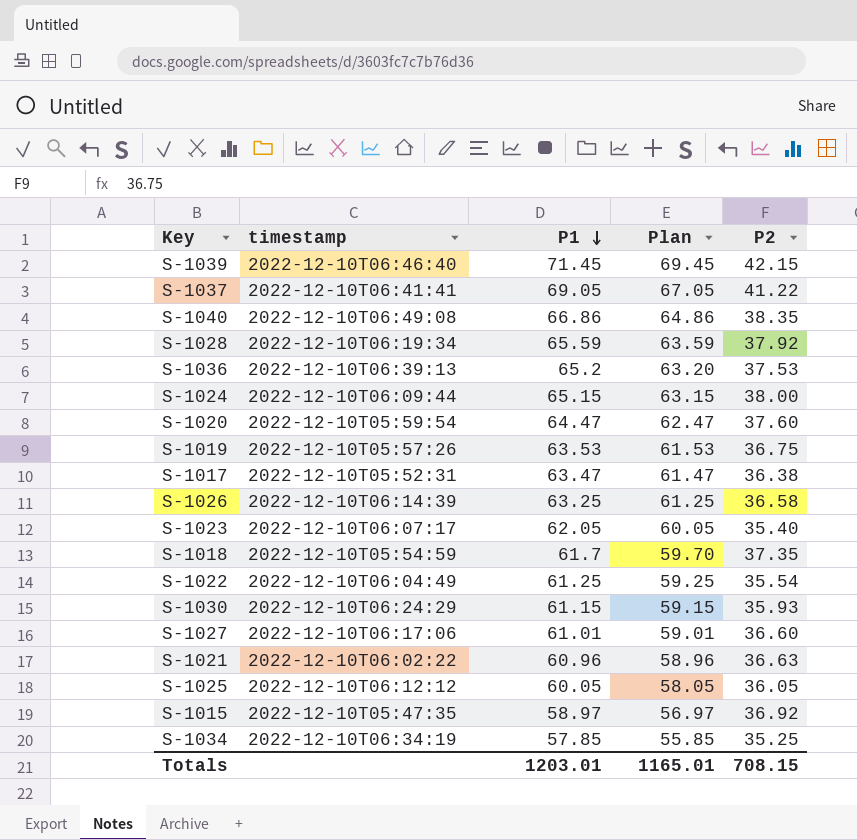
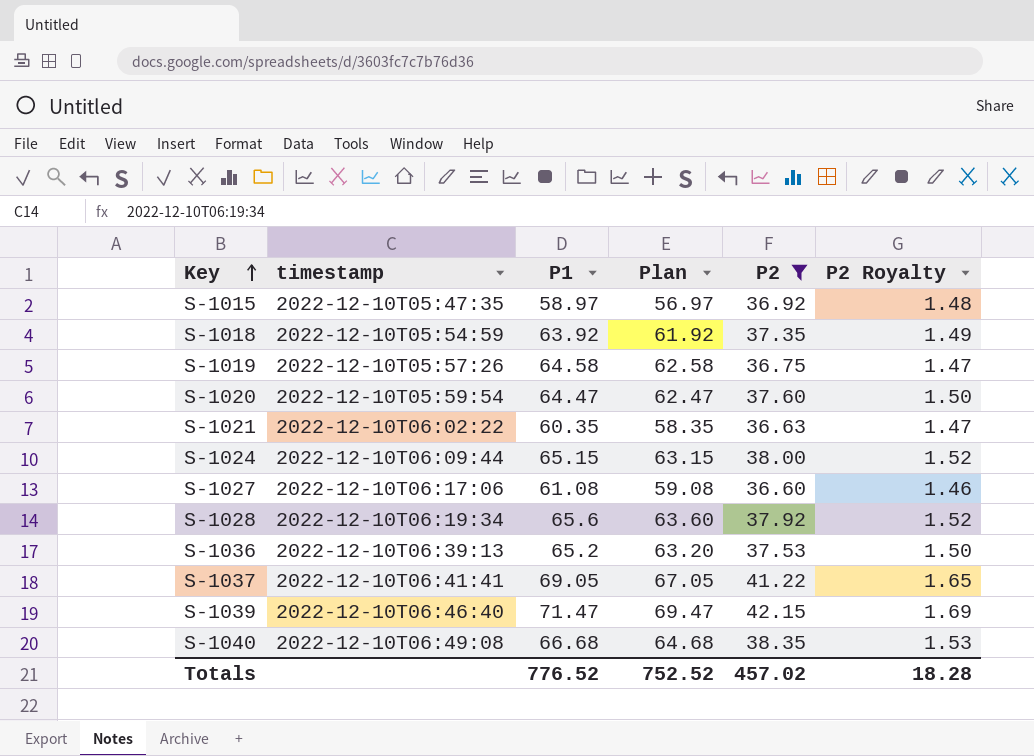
filter: none -> P2 >= 36.60
row order: P1 descending -> Key ascending
column P2 Royalty | formula: none -> [P2] * 0.04
S-1018 | P1: 61.7 -> 63.92
S-1018 | Plan: 59.70 -> 61.92
S-1019 | P1: 63.53 -> 64.58
S-1019 | Plan: 61.53 -> 62.58
S-1021 | P1: 60.96 -> 60.35
S-1021 | Plan: 58.96 -> 58.35
S-1027 | P1: 61.01 -> 61.08
S-1027 | Plan: 59.01 -> 59.08
S-1028 | P1: 65.59 -> 65.6
S-1028 | Plan: 63.59 -> 63.60
S-1039 | P1: 71.45 -> 71.47
S-1039 | Plan: 69.45 -> 69.47
S-1040 | P1: 66.86 -> 66.68
S-1040 | Plan: 64.86 -> 64.68
Totals | P1: 1203.01 -> 776.52
Totals | Plan: 1165.01 -> 752.52
Totals | P2: 708.15 -> 457.02

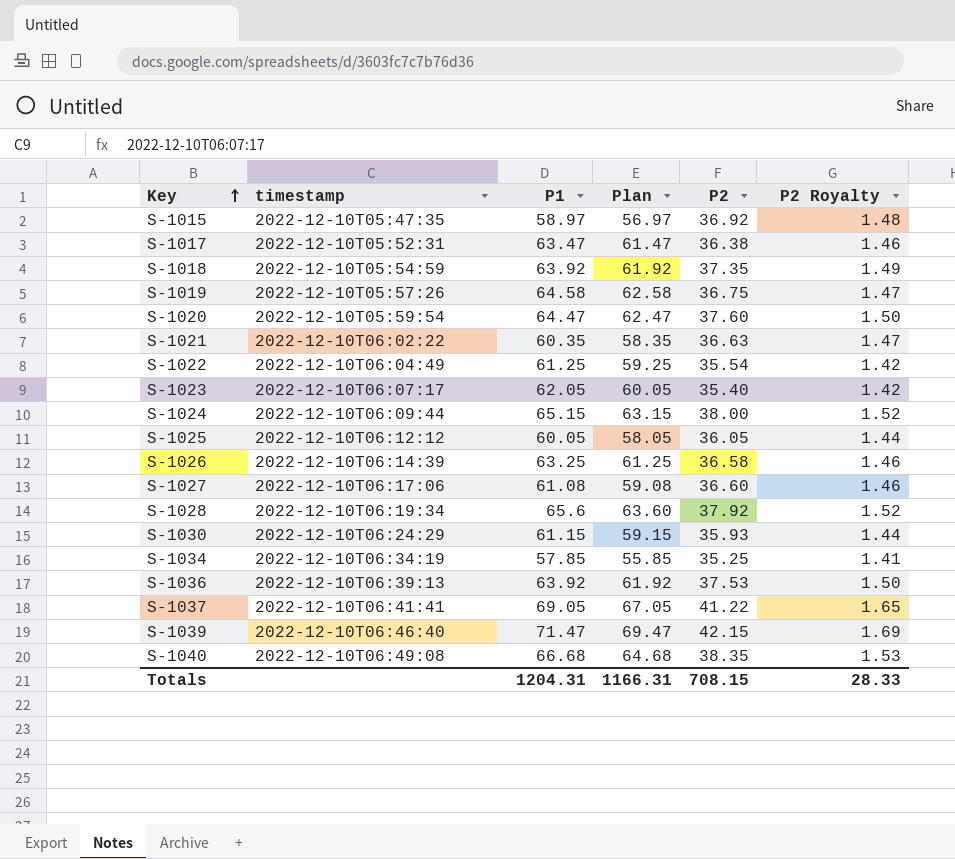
filter: P2 >= 36.60 -> none
S-1036 | P1: 65.2 -> 63.92
S-1036 | Plan: 63.20 -> 61.92
Totals | P1: 776.52 -> 1204.31
Totals | Plan: 752.52 -> 1166.31
Totals | P2: 457.02 -> 708.15
Totals | P2 Royalty: 18.28 -> 28.33

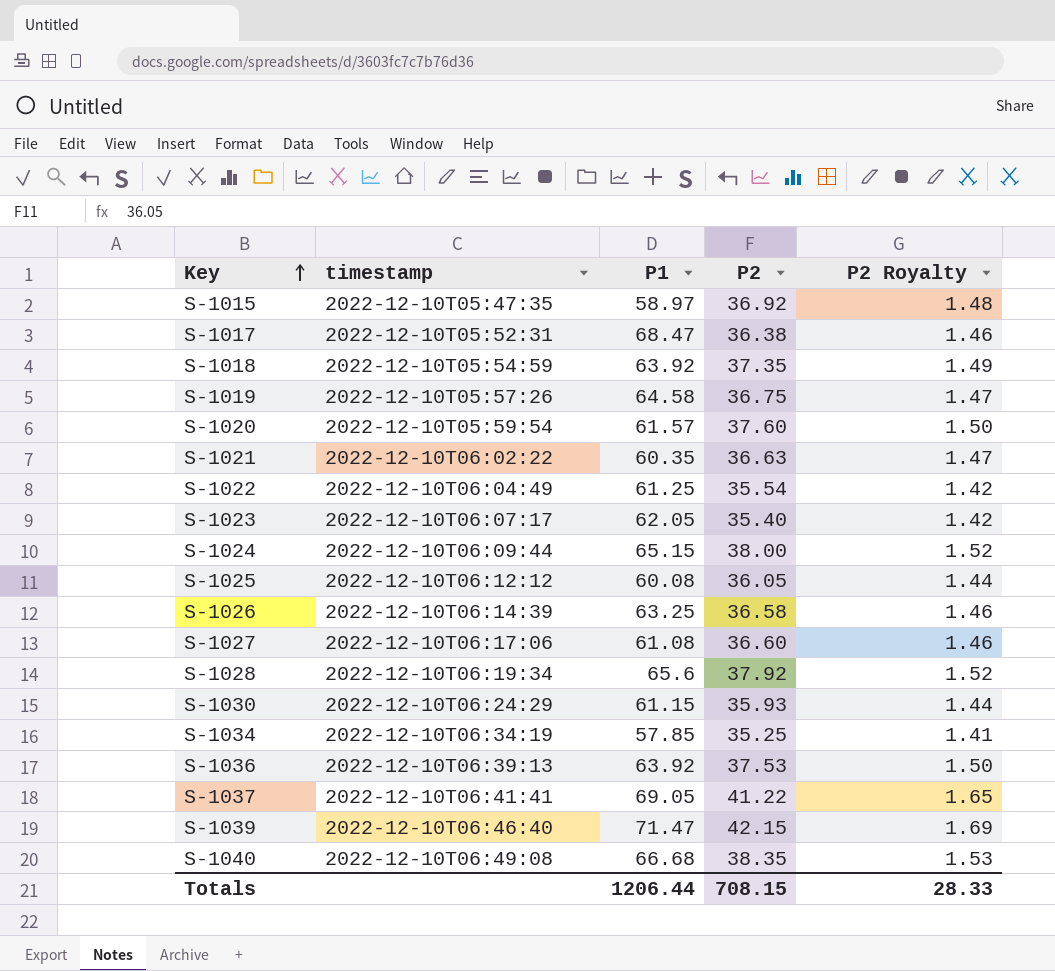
column Plan | formula: [P1] - 2 -> none
S-1017 | P1: 63.47 -> 68.47
S-1020 | P1: 64.47 -> 61.57
S-1025 | P1: 60.05 -> 60.08
Totals | P1: 1204.31 -> 1206.44

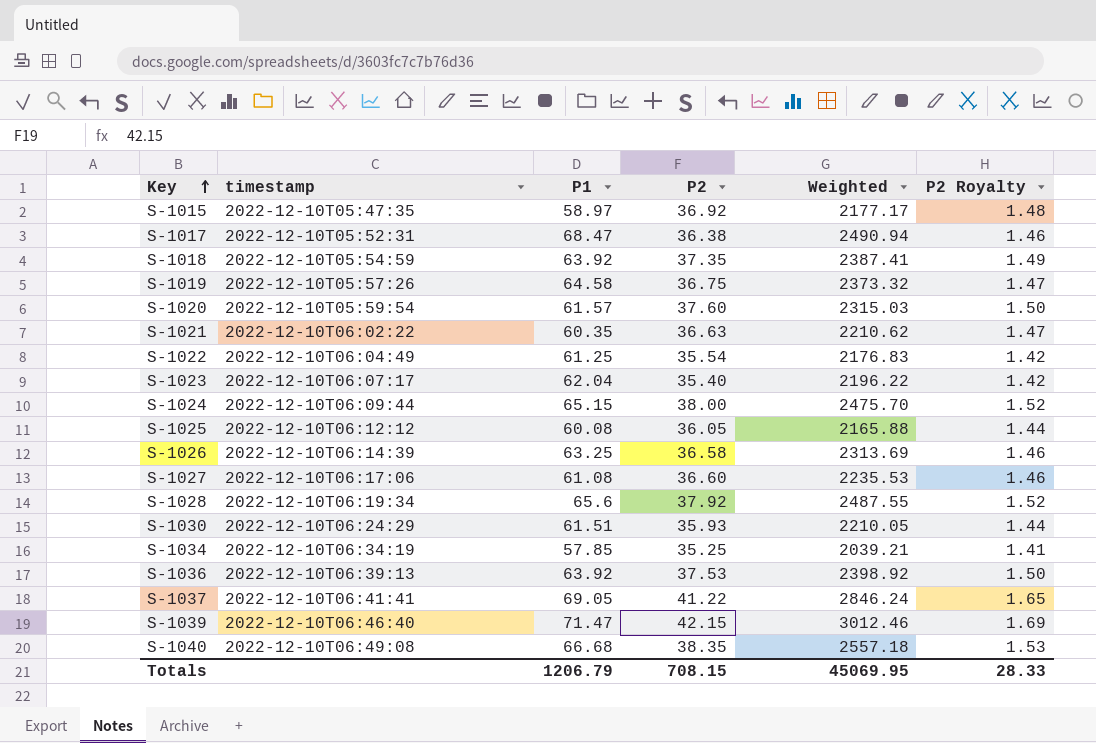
column Weighted | formula: none -> [P1] * [P2]
S-1023 | P1: 62.05 -> 62.04
S-1030 | P1: 61.15 -> 61.51
Totals | P1: 1206.44 -> 1206.79

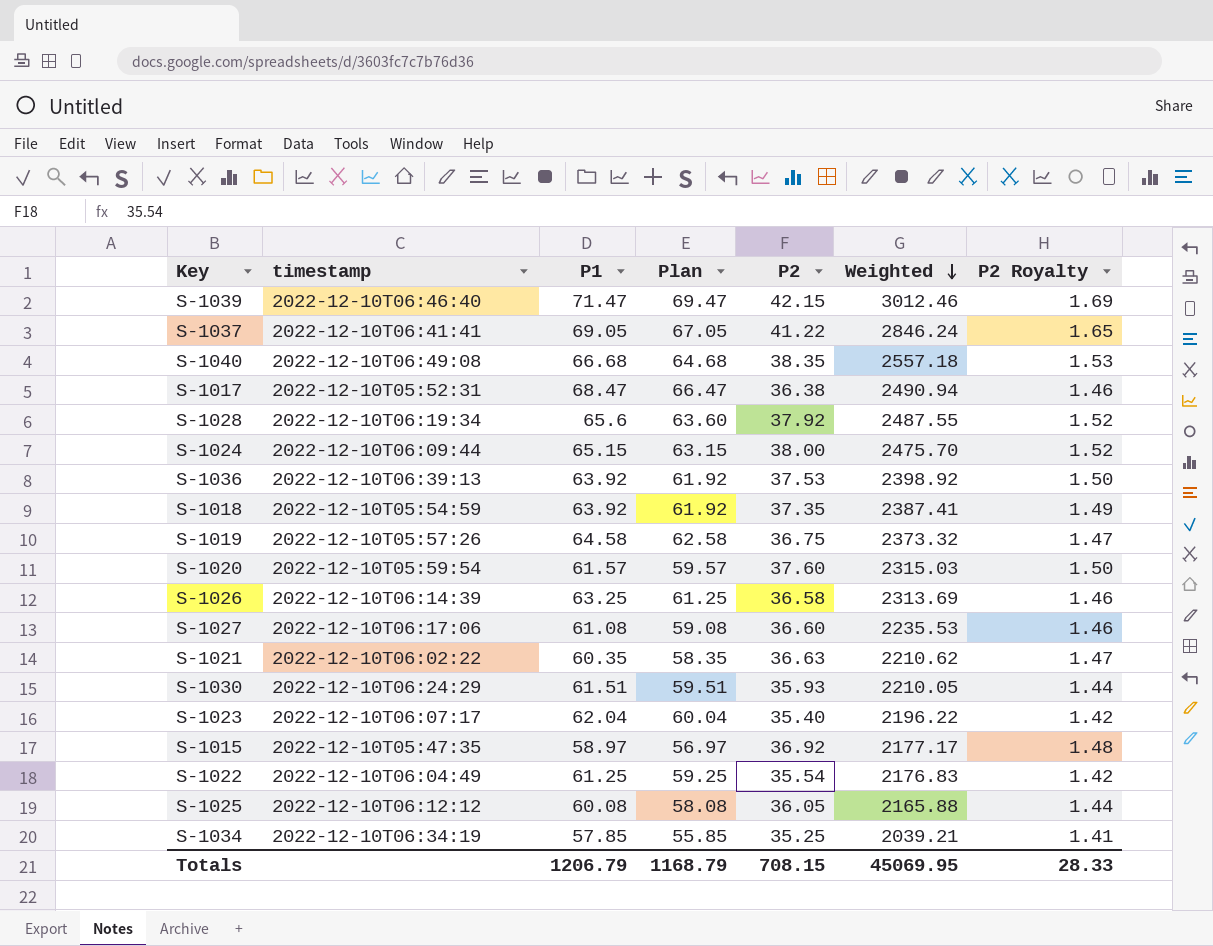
row order: Key ascending -> Weighted descending
column Plan | formula: none -> [P1] - 2

